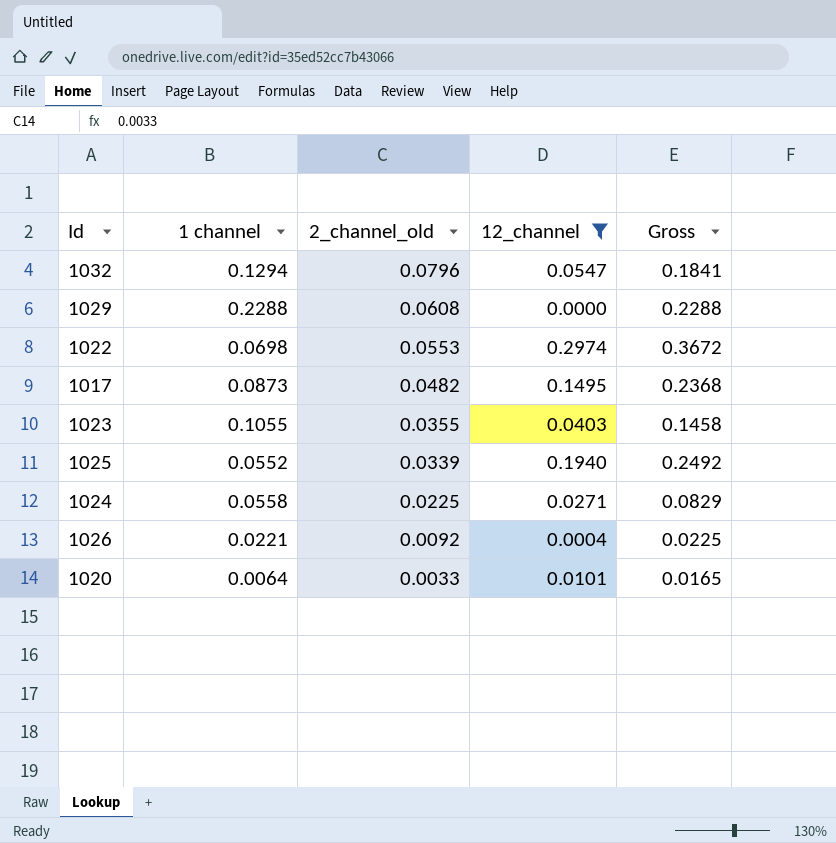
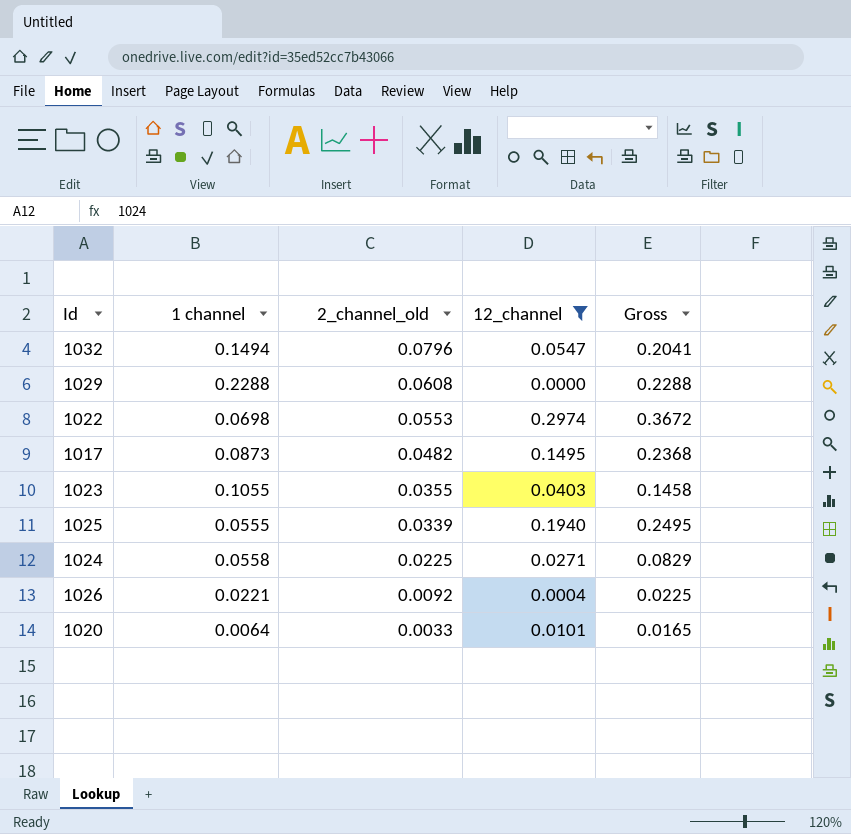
1032 | 1 channel: 0.1294 -> 0.1494
1032 | Gross: 0.1841 -> 0.2041
1025 | 1 channel: 0.0552 -> 0.0555
1025 | Gross: 0.2492 -> 0.2495

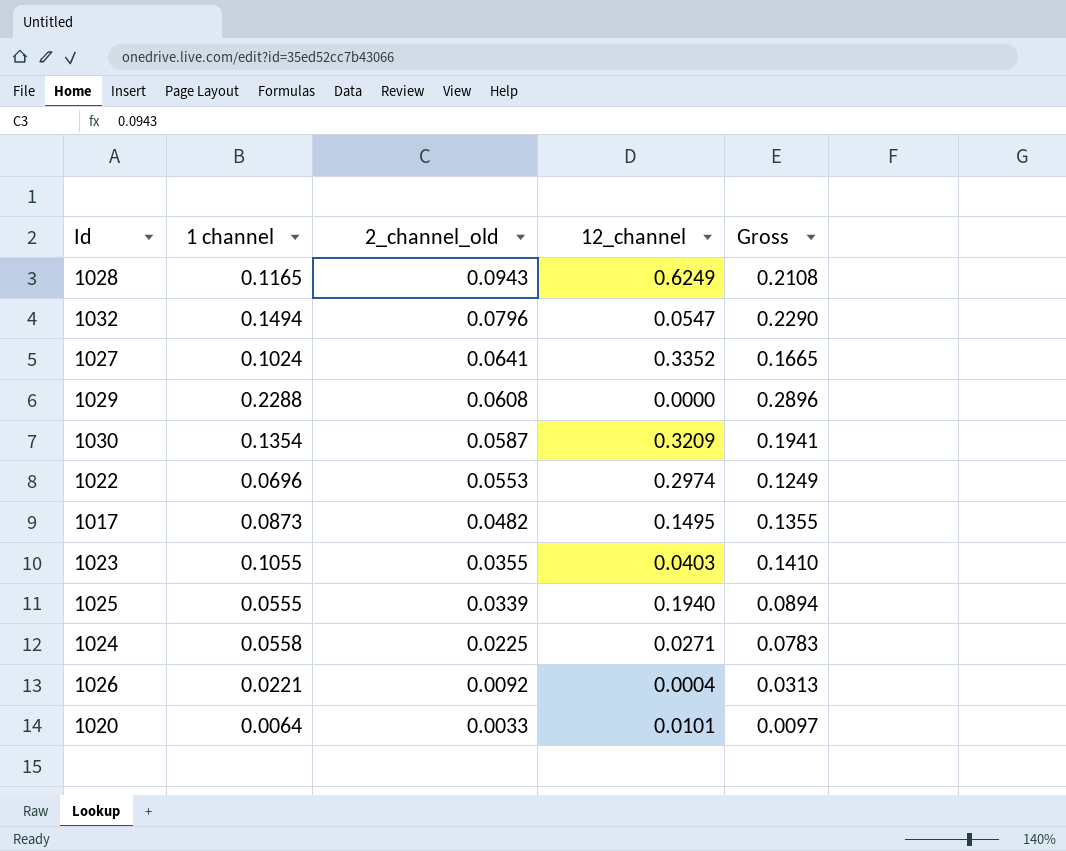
filter: 12_channel <= 0.2974 -> none
column Gross | formula: [1 channel] + [12_channel] -> [1 channel] + [2_channel_old]
1022 | 1 channel: 0.0698 -> 0.0696

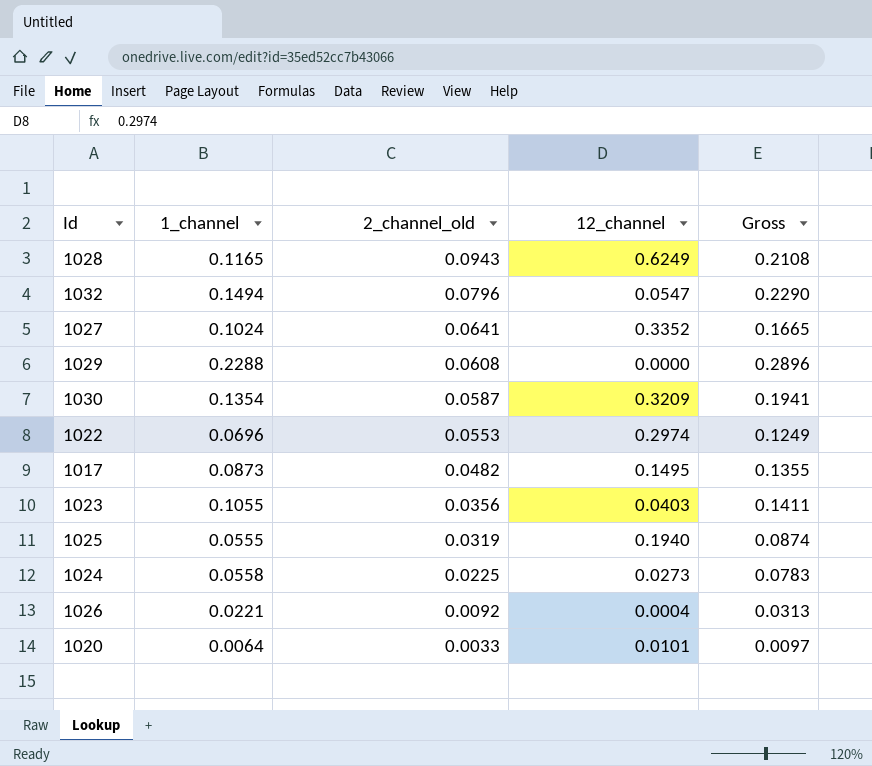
column name: 1 channel -> 1_channel
1023 | 2_channel_old: 0.0355 -> 0.0356
1023 | Gross: 0.1410 -> 0.1411
1025 | 2_channel_old: 0.0339 -> 0.0319
1025 | Gross: 0.0894 -> 0.0874
1024 | 12_channel: 0.0271 -> 0.0273

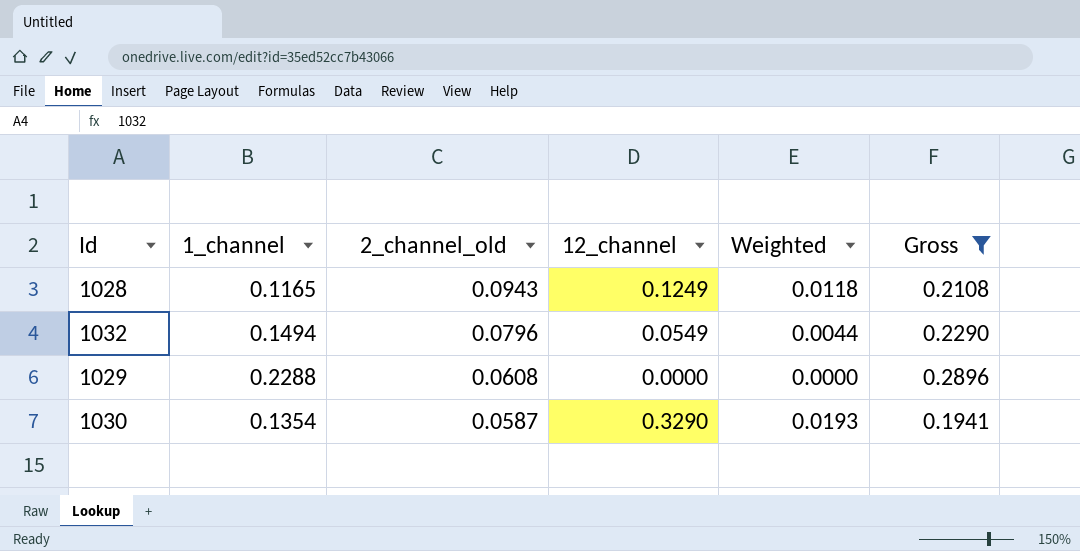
filter: none -> Gross >= 0.1941
column Weighted | formula: none -> [2_channel_old] * [12_channel]
1028 | 12_channel: 0.6249 -> 0.1249
1032 | 12_channel: 0.0547 -> 0.0549
1030 | 12_channel: 0.3209 -> 0.3290

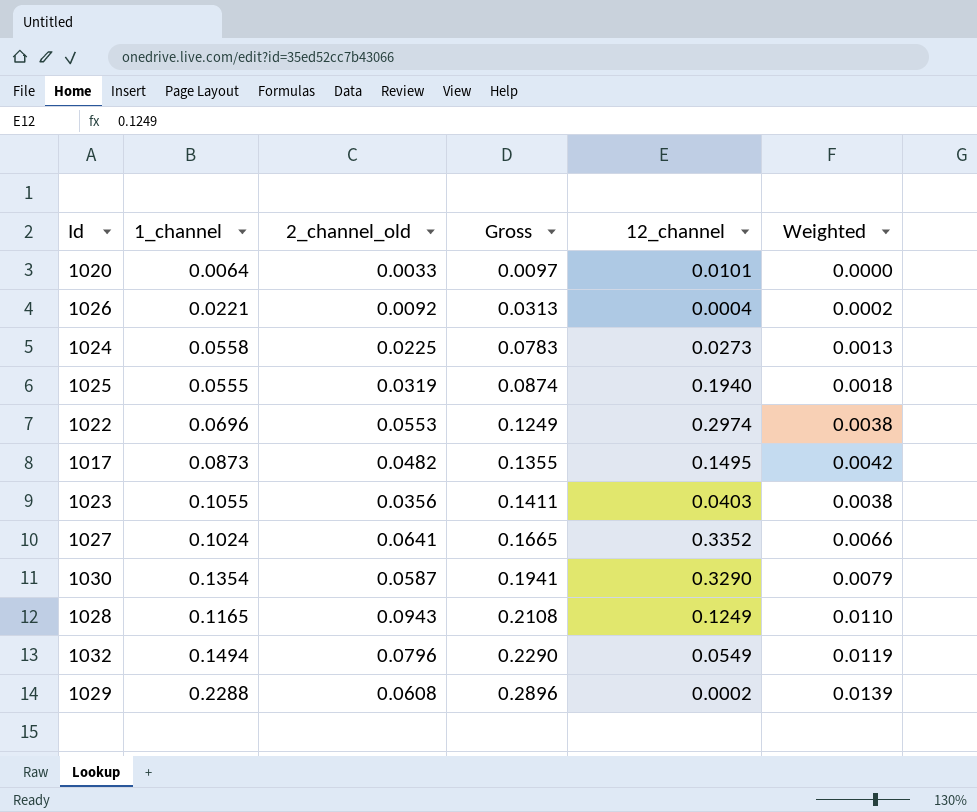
filter: Gross >= 0.1941 -> none
row order: 2_channel_old descending -> Gross ascending
column Gross | position: 6 -> 4
column Weighted | formula: [2_channel_old] * [12_channel] -> [1_channel] * [2_channel_old]
1029 | 12_channel: 0.0000 -> 0.0002

